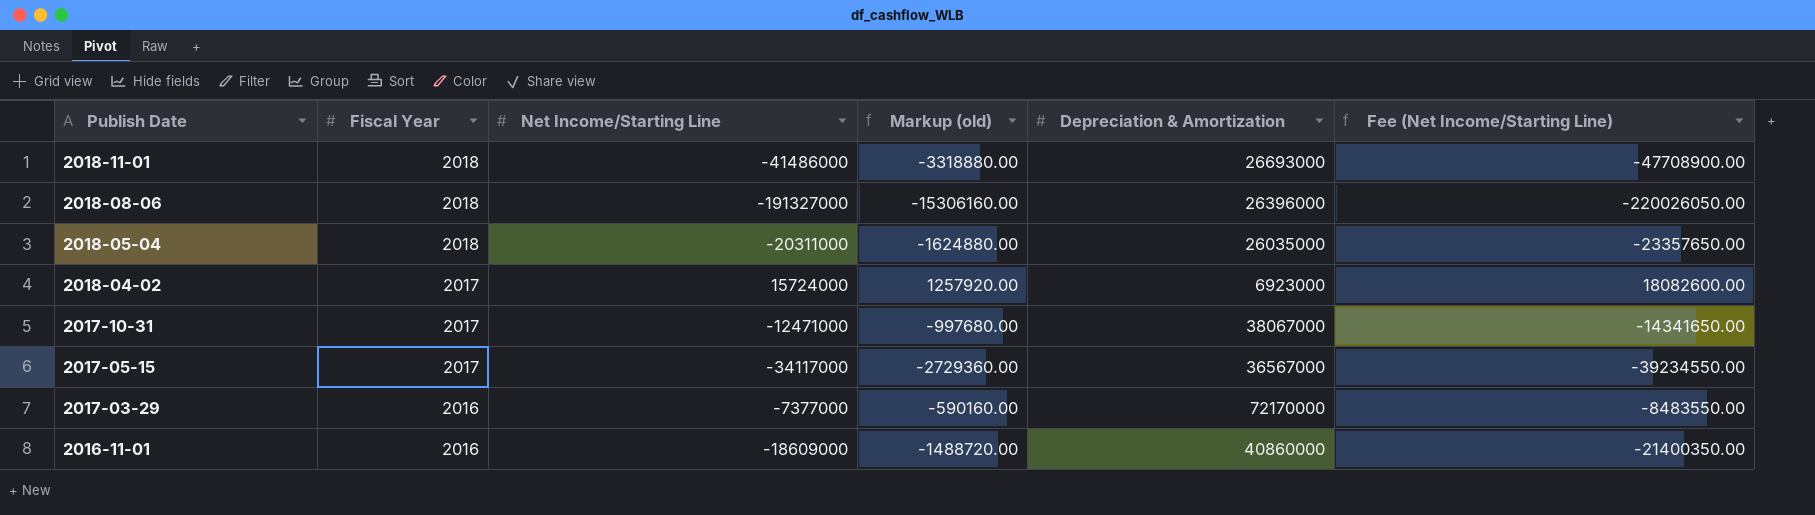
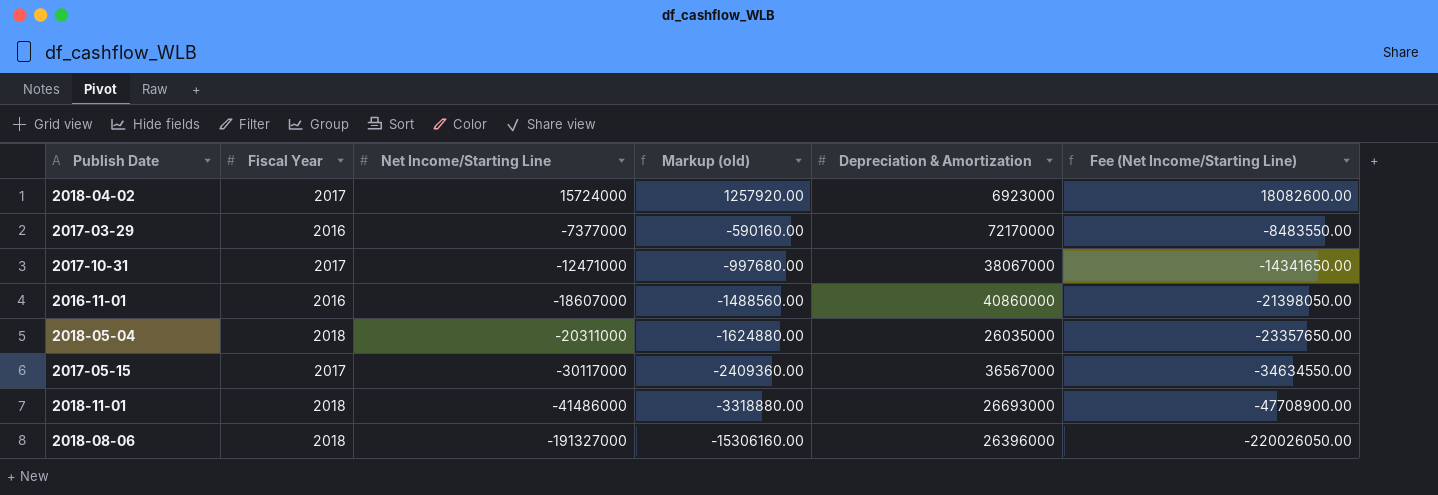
row order: Publish Date descending -> Net Income/Starting Line descending
2016-11-01 | Net Income/Starting Line: -18609000 -> -18607000
2016-11-01 | Markup (old): -1488720.00 -> -1488560.00
2016-11-01 | Fee (Net Income/Starting Line): -21400350.00 -> -21398050.00
2017-05-15 | Net Income/Starting Line: -34117000 -> -30117000
2017-05-15 | Markup (old): -2729360.00 -> -2409360.00
2017-05-15 | Fee (Net Income/Starting Line): -39234550.00 -> -34634550.00

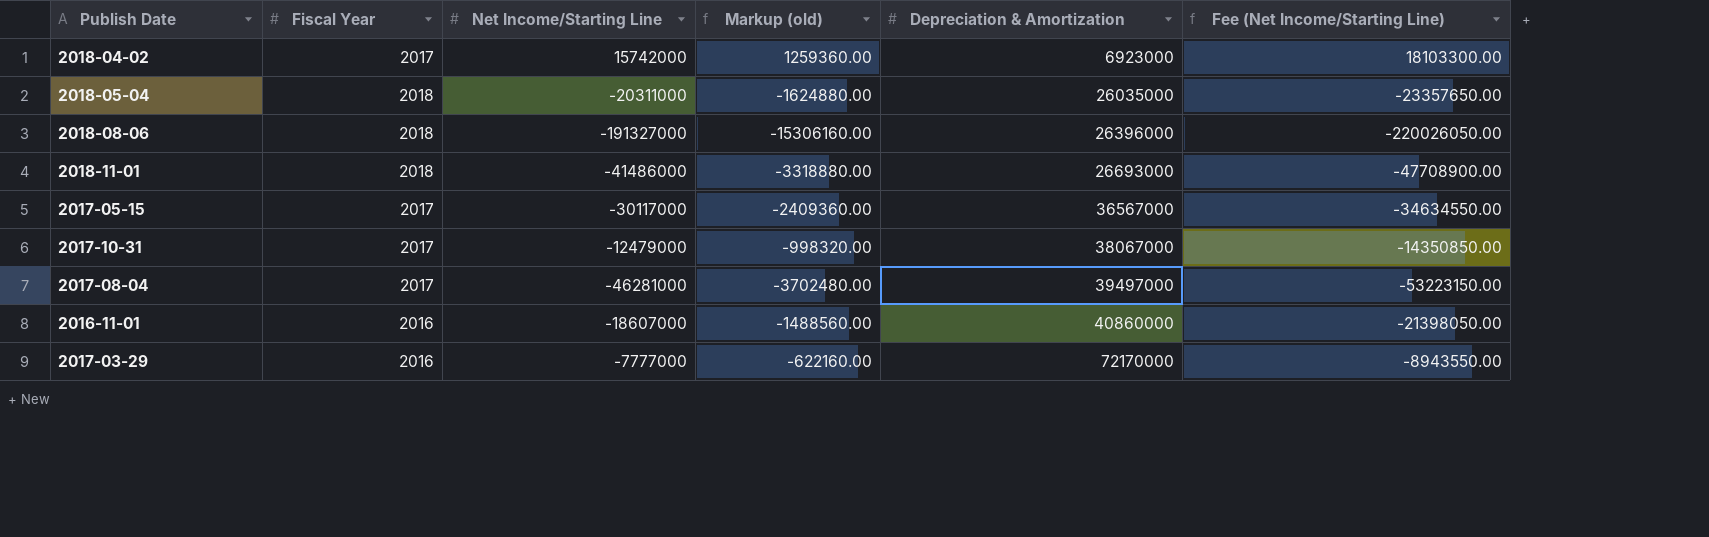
row order: Net Income/Starting Line descending -> Depreciation & Amortization ascending
2018-04-02 | Net Income/Starting Line: 15724000 -> 15742000
2018-04-02 | Markup (old): 1257920.00 -> 1259360.00
2018-04-02 | Fee (Net Income/Starting Line): 18082600.00 -> 18103300.00
2017-10-31 | Net Income/Starting Line: -12471000 -> -12479000
2017-10-31 | Markup (old): -997680.00 -> -998320.00
2017-10-31 | Fee (Net Income/Starting Line): -14341650.00 -> -14350850.00
row 2017-08-04: none -> 2017 | -46281000 | -3702480.00 | 39497000 | -53223150.00
2017-03-29 | Net Income/Starting Line: -7377000 -> -7777000
2017-03-29 | Markup (old): -590160.00 -> -622160.00
2017-03-29 | Fee (Net Income/Starting Line): -8483550.00 -> -8943550.00

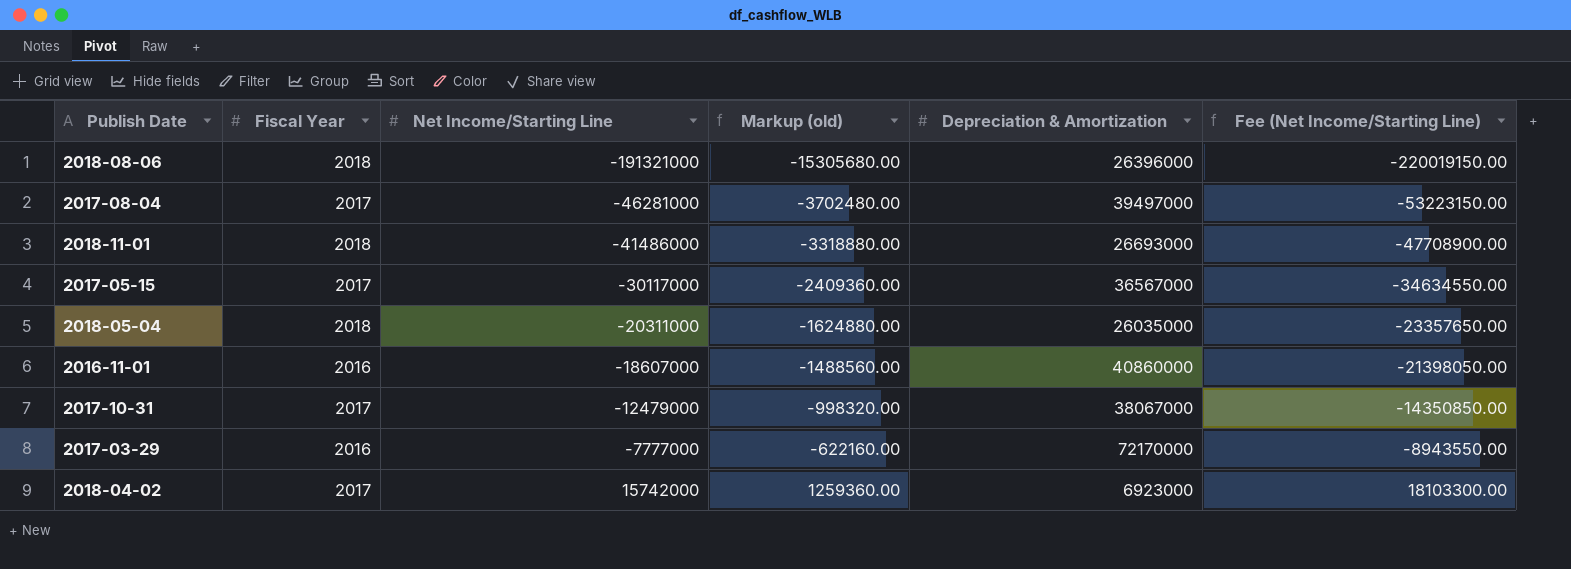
row order: Depreciation & Amortization ascending -> Net Income/Starting Line ascending
2018-08-06 | Net Income/Starting Line: -191327000 -> -191321000
2018-08-06 | Markup (old): -15306160.00 -> -15305680.00
2018-08-06 | Fee (Net Income/Starting Line): -220026050.00 -> -220019150.00

